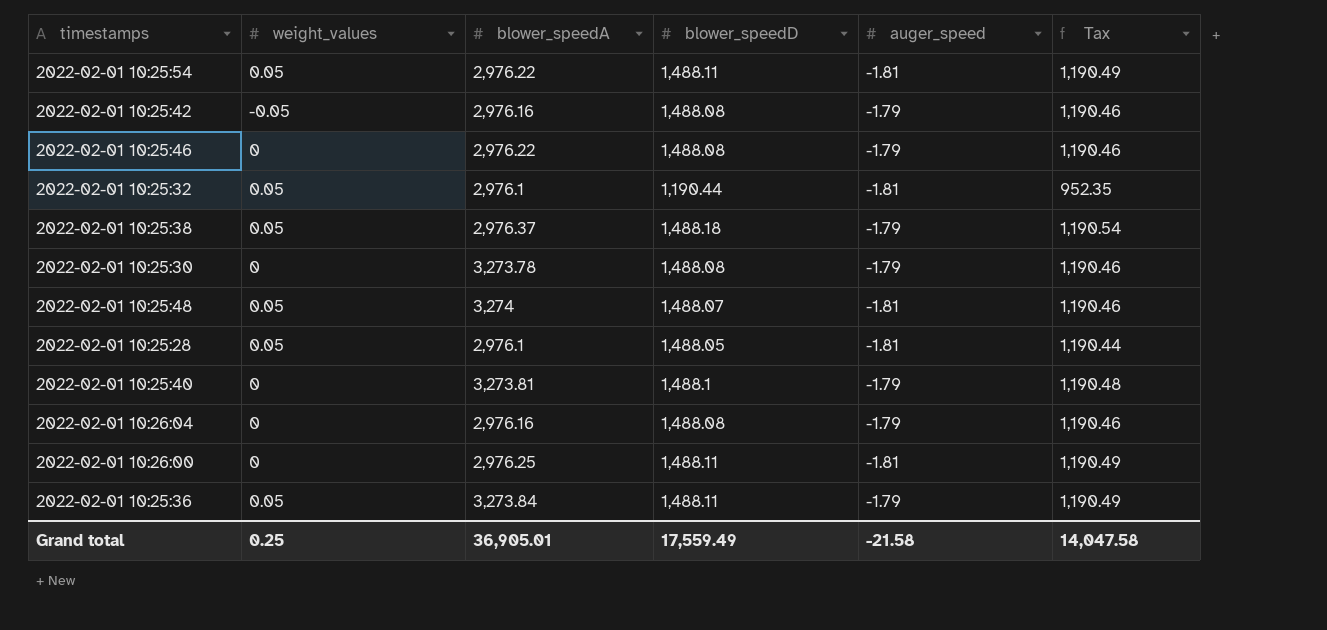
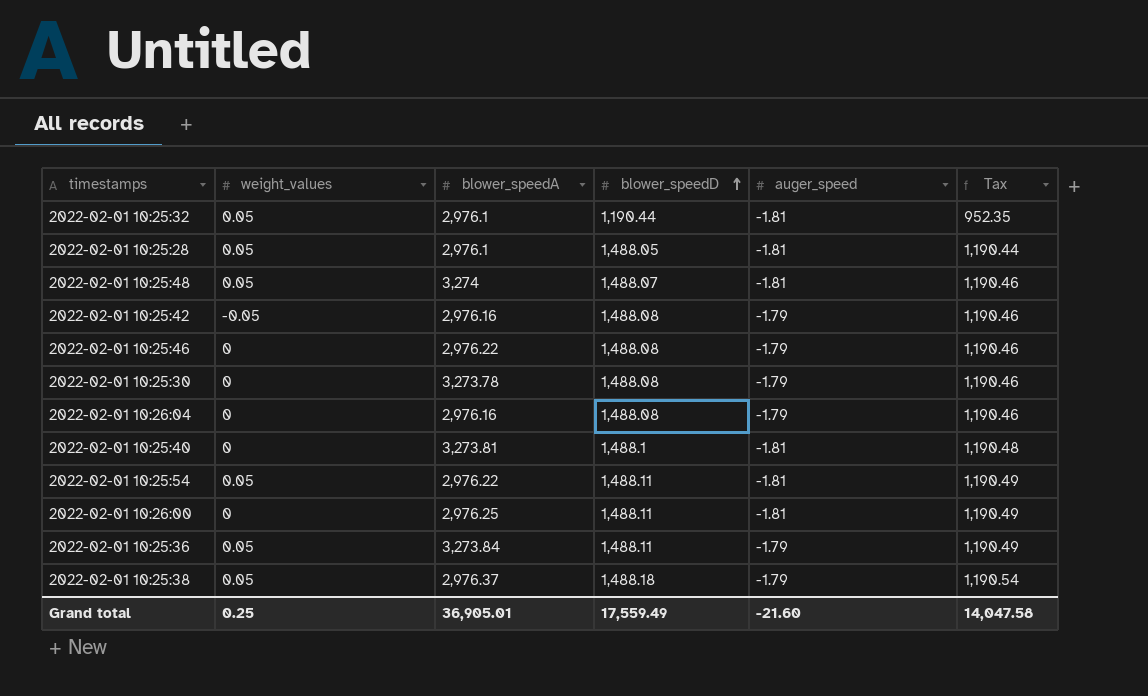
row order: none -> blower_speedD ascending
2022-02-01 10:25:40 | auger_speed: -1.79 -> -1.81
Grand total | auger_speed: -21.58 -> -21.60

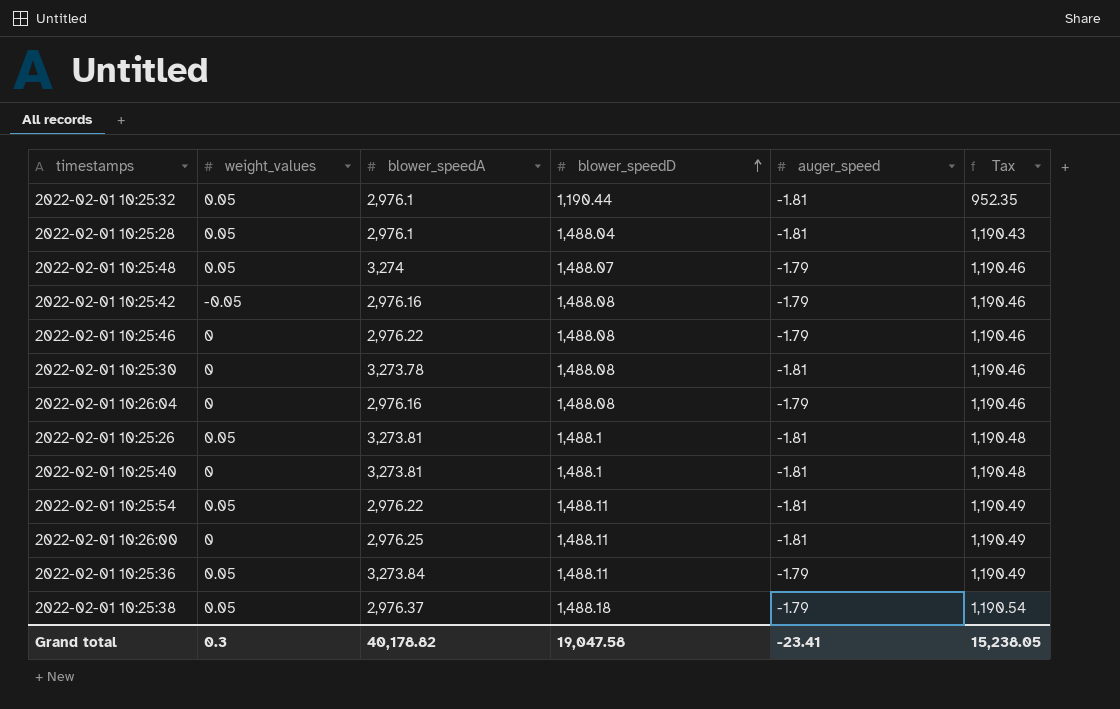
2022-02-01 10:25:28 | blower_speedD: 1,488.05 -> 1,488.04
2022-02-01 10:25:28 | Tax: 1,190.44 -> 1,190.43
2022-02-01 10:25:48 | auger_speed: -1.81 -> -1.79
2022-02-01 10:25:30 | auger_speed: -1.79 -> -1.81
row 2022-02-01 10:25:26: none -> 0.05 | 3,273.81 | 1,488.1 | -1.81 | 1,190.48
Grand total | weight_values: 0.25 -> 0.3
Grand total | blower_speedA: 36,905.01 -> 40,178.82
Grand total | blower_speedD: 17,559.49 -> 19,047.58
Grand total | auger_speed: -21.60 -> -23.41
Grand total | Tax: 14,047.58 -> 15,238.05

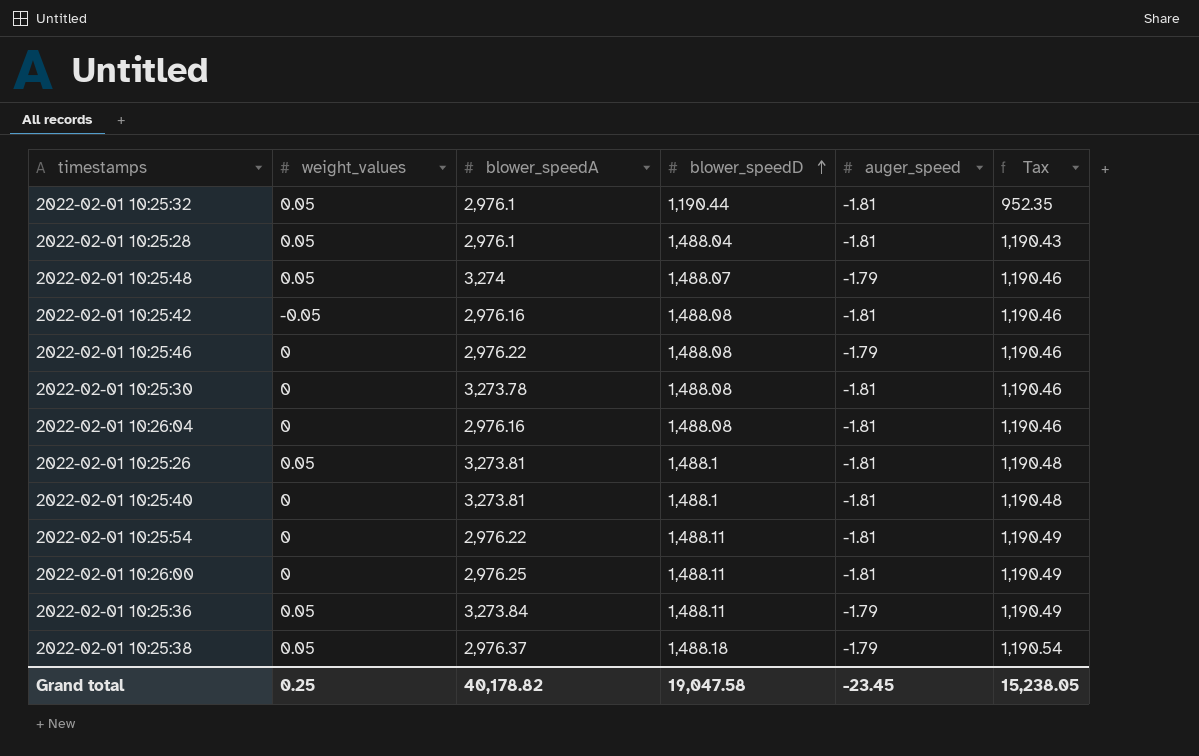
2022-02-01 10:25:42 | auger_speed: -1.79 -> -1.81
2022-02-01 10:26:04 | auger_speed: -1.79 -> -1.81
2022-02-01 10:25:54 | weight_values: 0.05 -> 0
Grand total | weight_values: 0.3 -> 0.25
Grand total | auger_speed: -23.41 -> -23.45

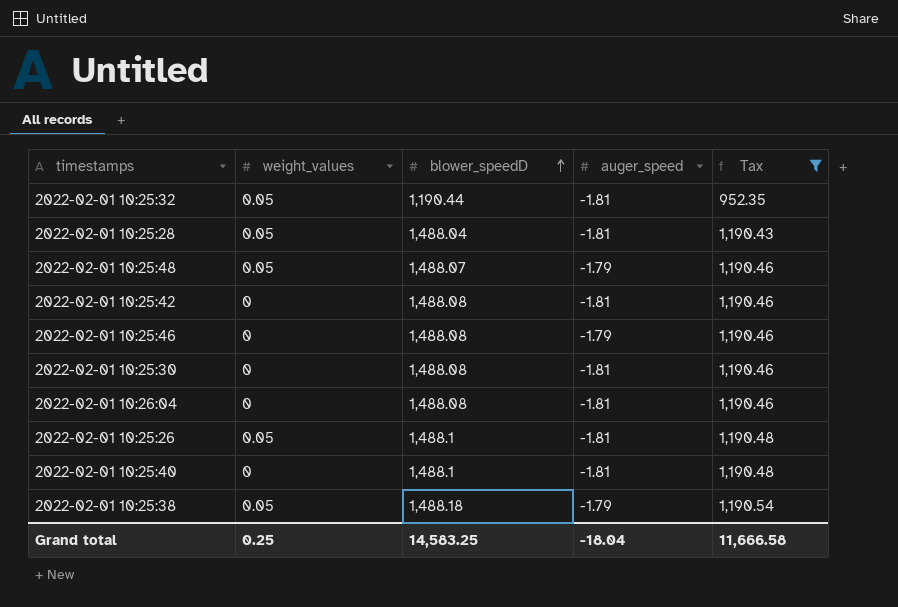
filter: none -> Tax != 1,190.49
column blower_speedA | position: 3 -> none
2022-02-01 10:25:42 | weight_values: -0.05 -> 0
Grand total | blower_speedD: 19,047.58 -> 14,583.25
Grand total | auger_speed: -23.45 -> -18.04
Grand total | Tax: 15,238.05 -> 11,666.58

